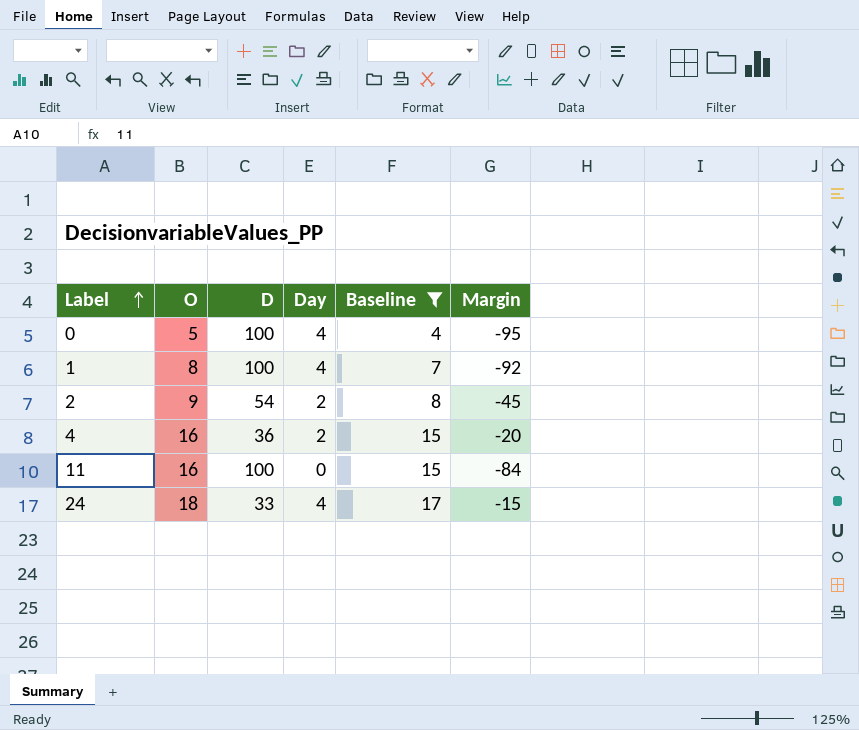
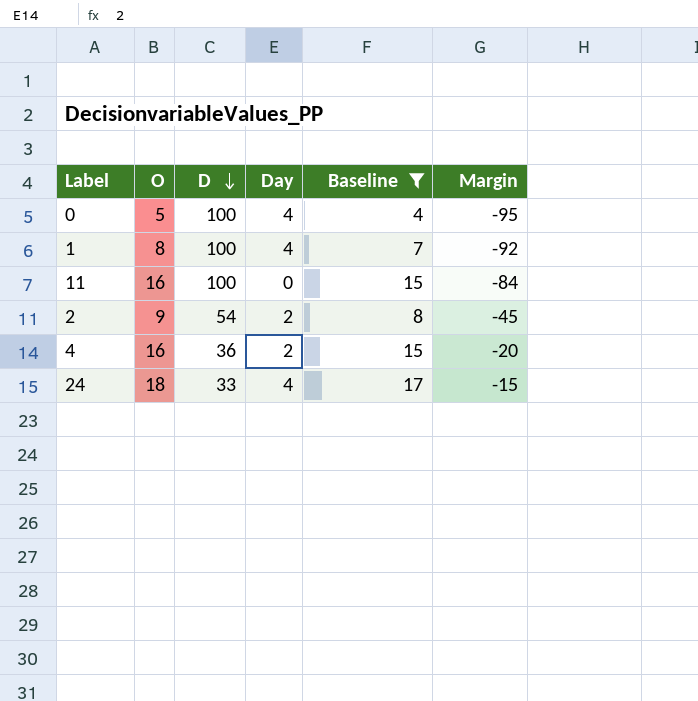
row order: Label ascending -> D descending

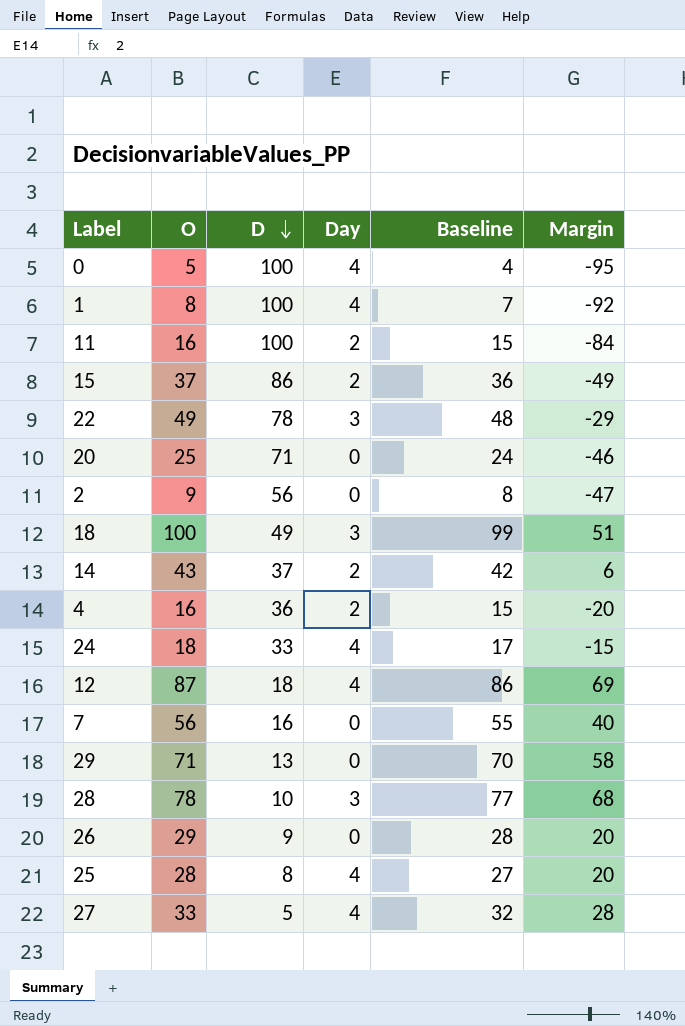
filter: Baseline <= 17 -> none
11 | Day: 0 -> 2
2 | D: 54 -> 56
2 | Day: 2 -> 0
2 | Margin: -45 -> -47

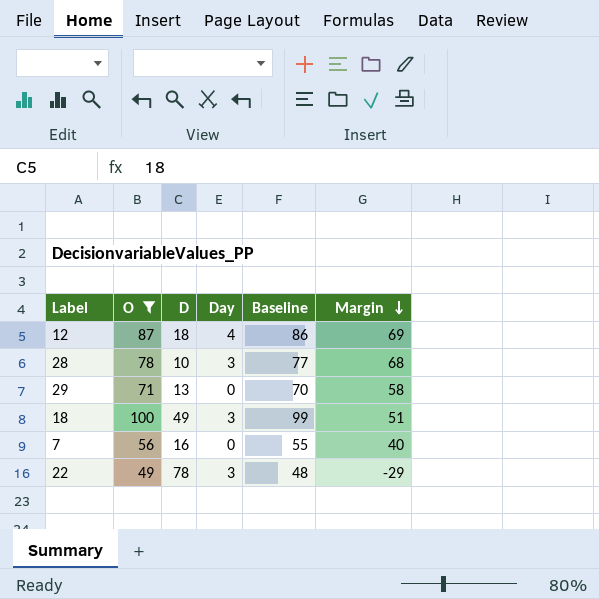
filter: none -> O >= 49
row order: D descending -> Margin descending

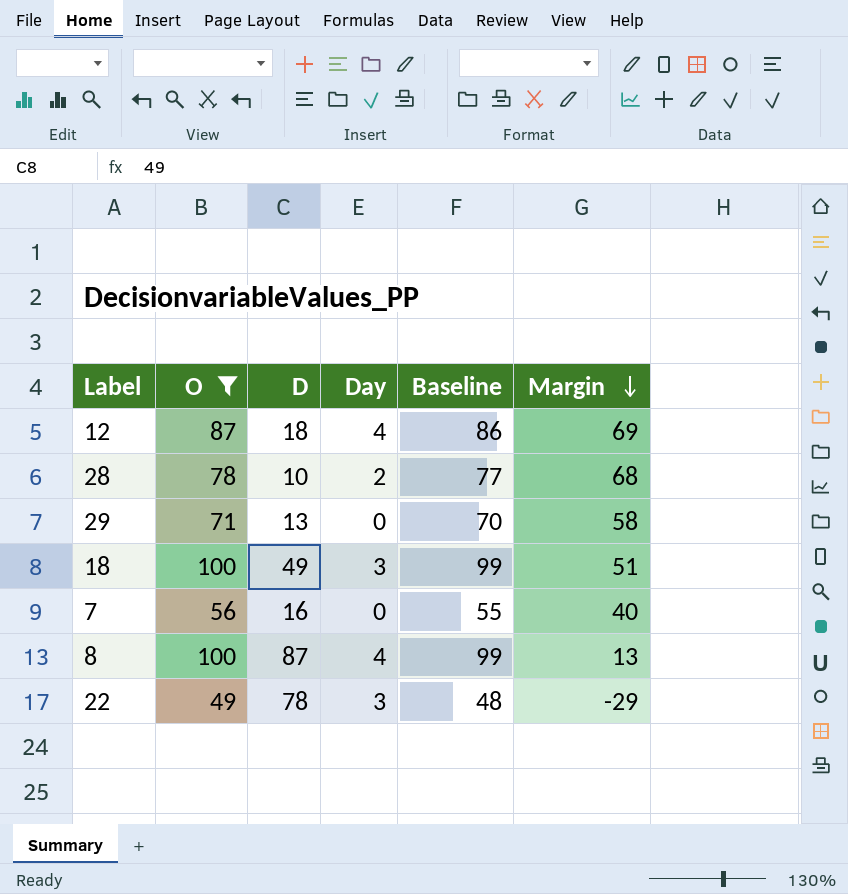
28 | Day: 3 -> 2
row 8: none -> 100 | 87 | 4 | 99 | 13

